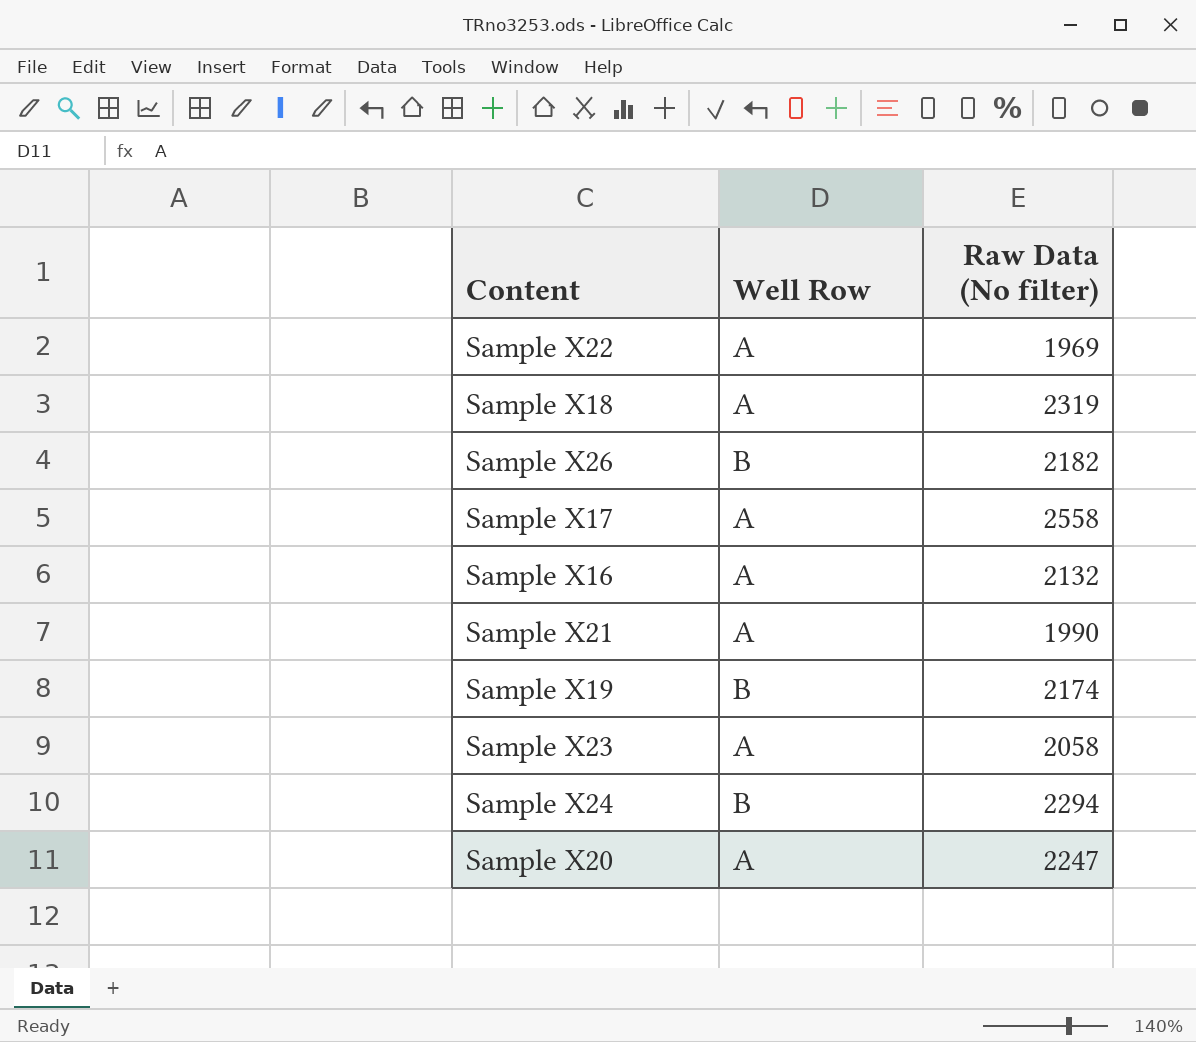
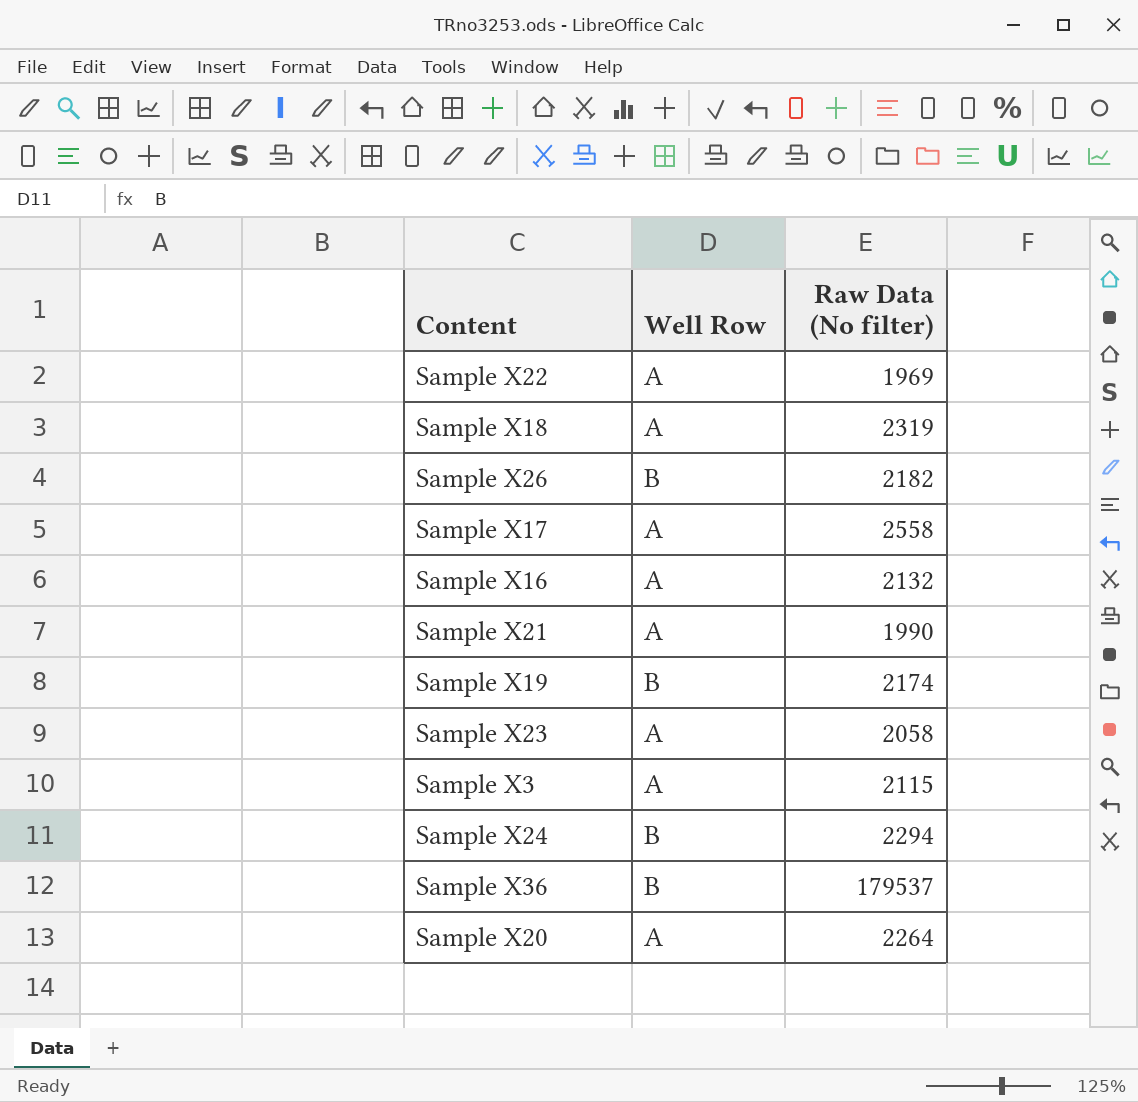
row Sample X3: none -> A | 2115
row Sample X36: none -> B | 179537
Sample X20 | Raw Data (No filter): 2247 -> 2264

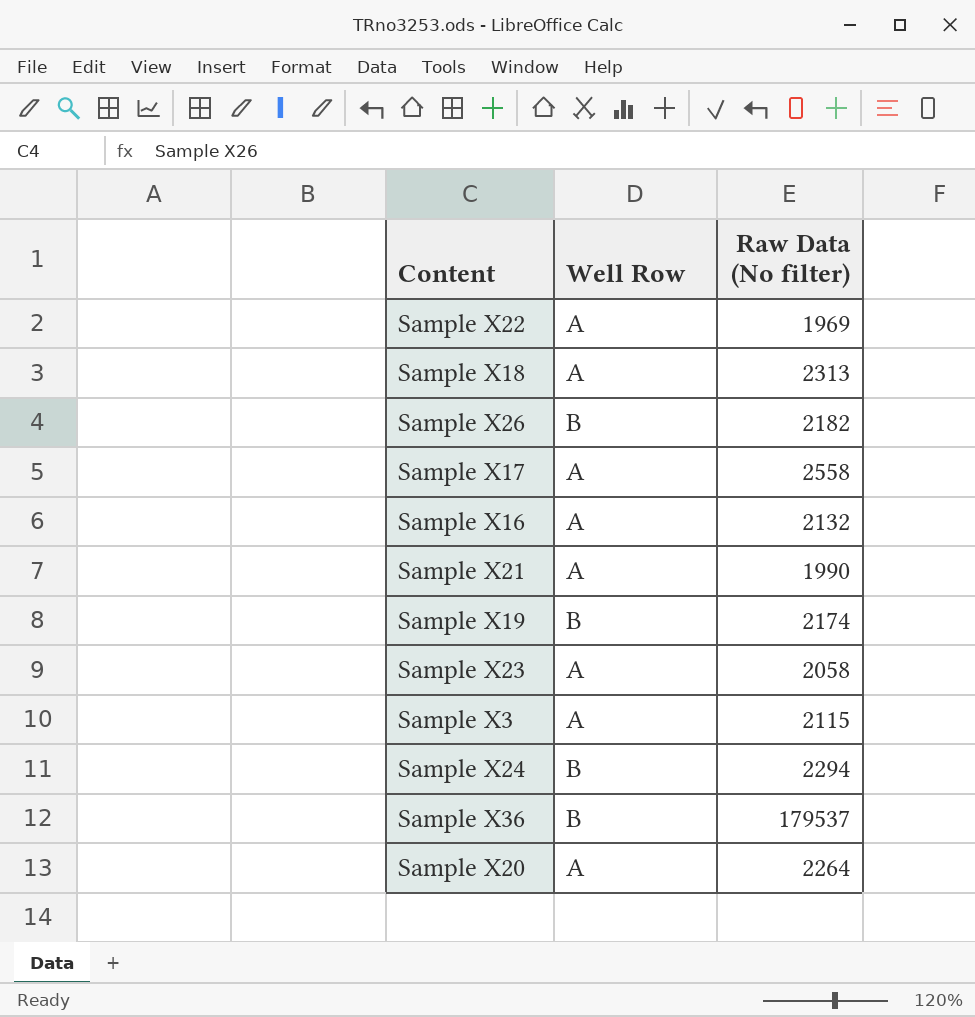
Sample X18 | Raw Data (No filter): 2319 -> 2313

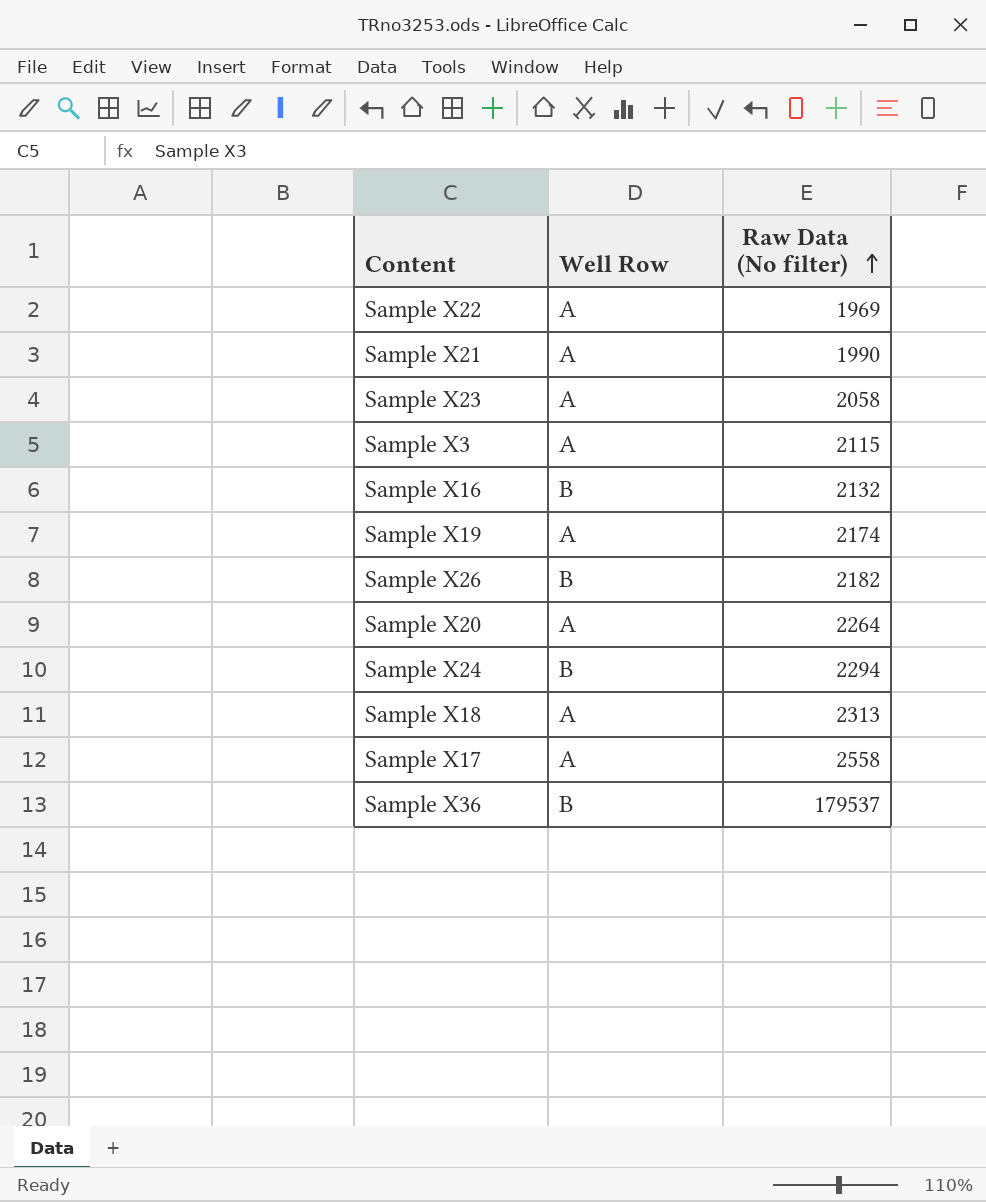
row order: none -> Raw Data (No filter) ascending
Sample X16 | Well Row: A -> B
Sample X19 | Well Row: B -> A

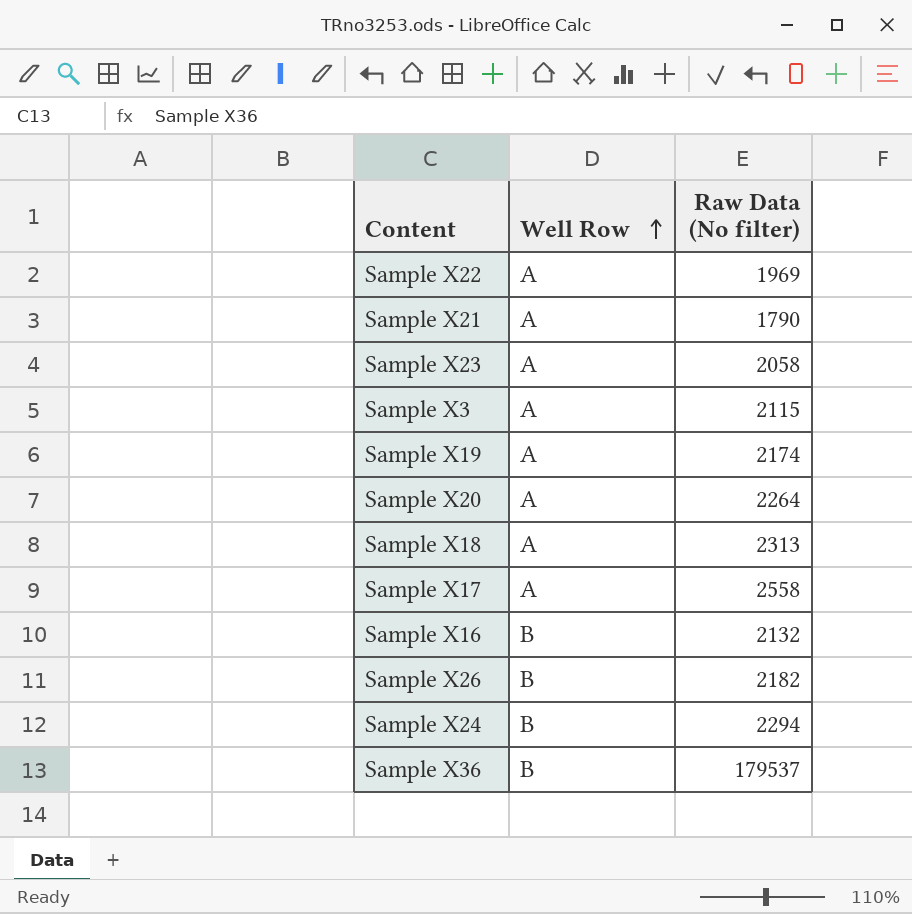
row order: Raw Data (No filter) ascending -> Well Row ascending
Sample X21 | Raw Data (No filter): 1990 -> 1790

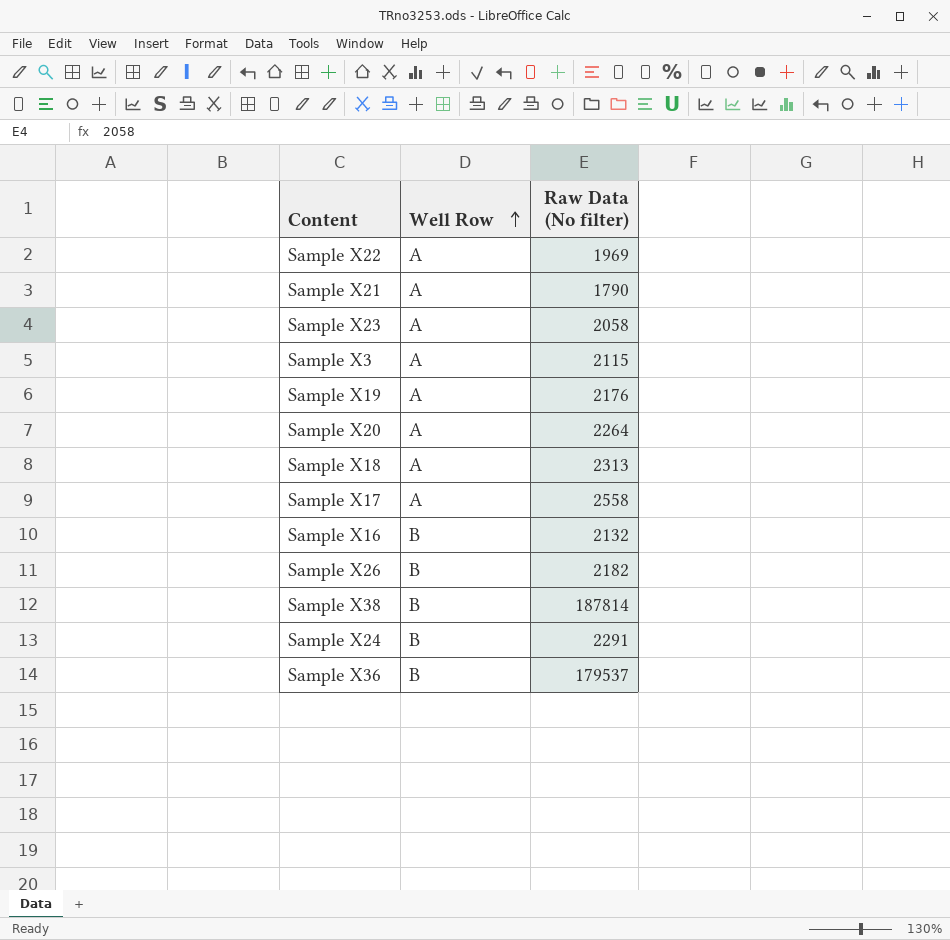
Sample X19 | Raw Data (No filter): 2174 -> 2176
row Sample X38: none -> B | 187814
Sample X24 | Raw Data (No filter): 2294 -> 2291

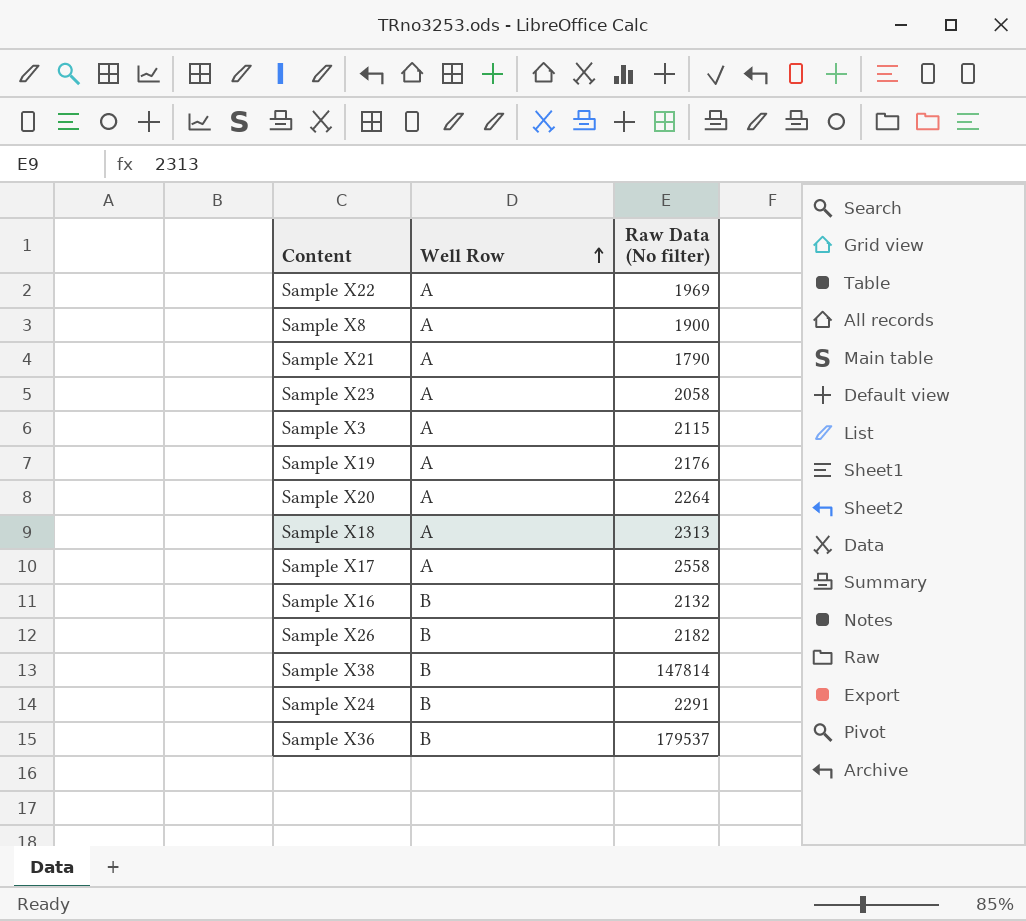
row Sample X8: none -> A | 1900
Sample X38 | Raw Data (No filter): 187814 -> 147814

